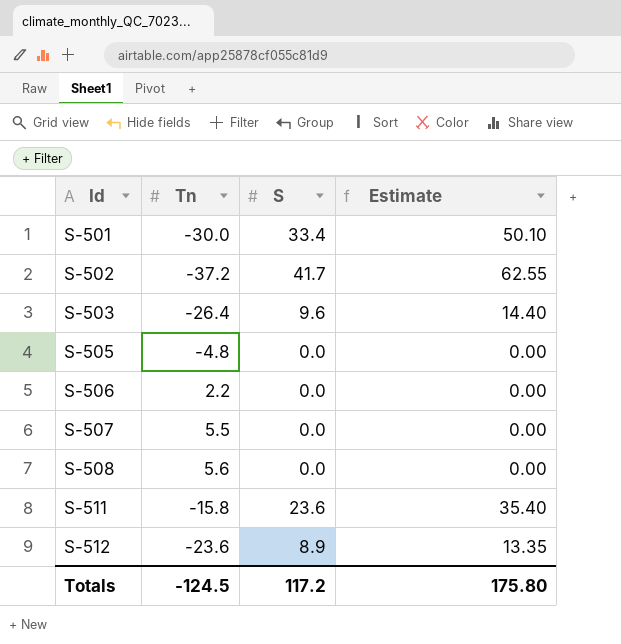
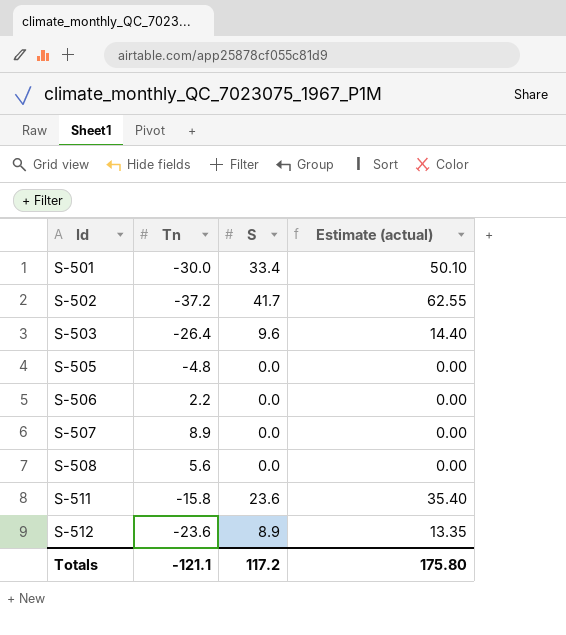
column name: Estimate -> Estimate (actual)
S-507 | Tn: 5.5 -> 8.9
Totals | Tn: -124.5 -> -121.1

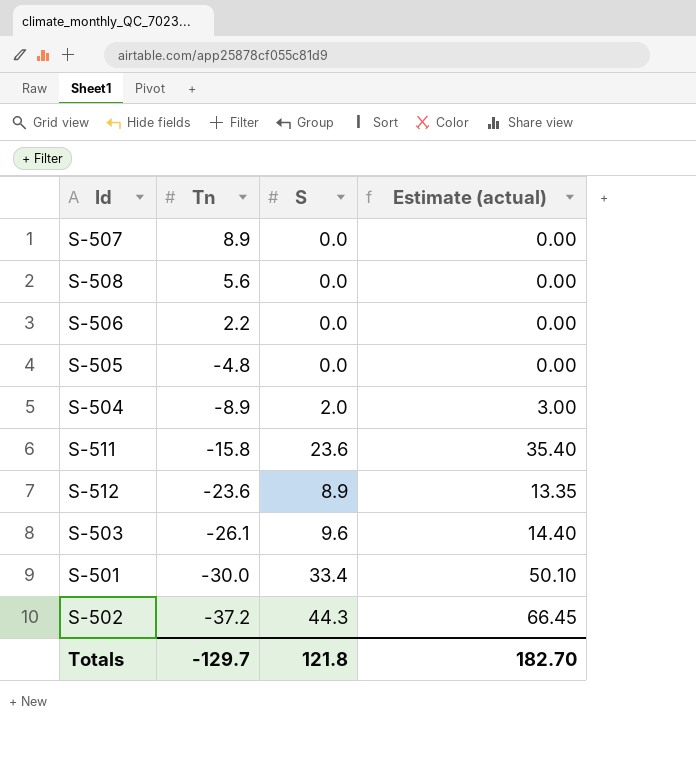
row order: Id ascending -> Tn descending
row S-504: none -> -8.9 | 2.0 | 3.00
S-503 | Tn: -26.4 -> -26.1
S-502 | S: 41.7 -> 44.3
S-502 | Estimate (actual): 62.55 -> 66.45
Totals | Tn: -121.1 -> -129.7
Totals | S: 117.2 -> 121.8
Totals | Estimate (actual): 175.80 -> 182.70

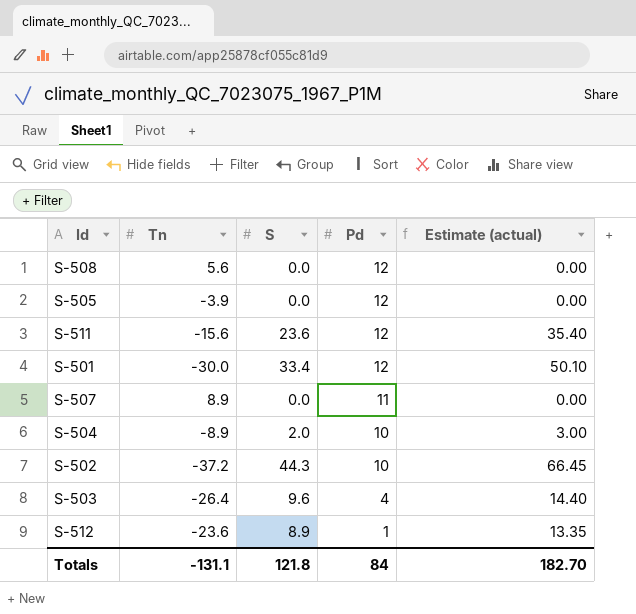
row order: Tn descending -> Pd descending
column Pd | position: none -> 4
row S-506: 2.2 | 0.0 | 0.00 -> none
S-505 | Tn: -4.8 -> -3.9
S-511 | Tn: -15.8 -> -15.6
S-503 | Tn: -26.1 -> -26.4
Totals | Tn: -129.7 -> -131.1

